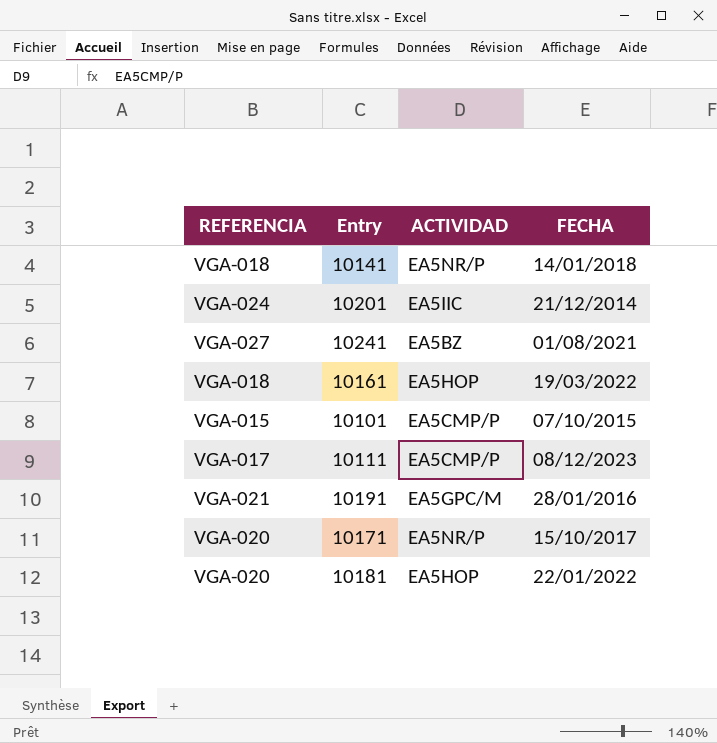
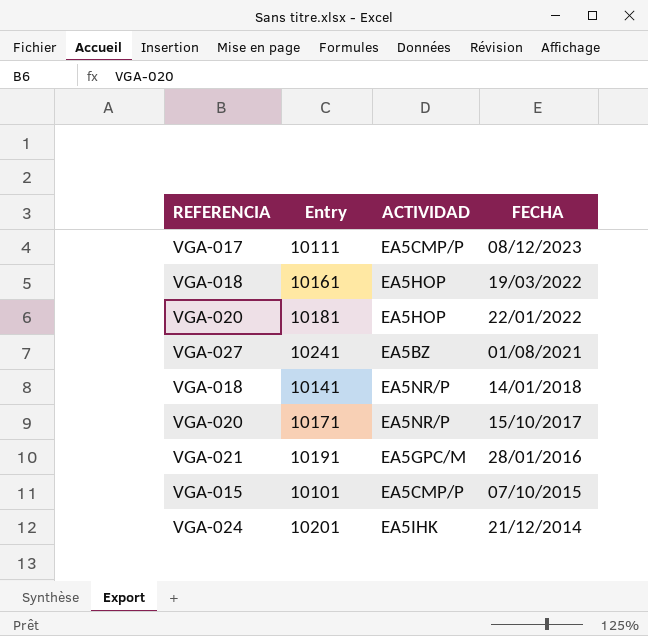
row order: none -> FECHA descending
10201 | ACTIVIDAD: EA5IIC -> EA5IHK

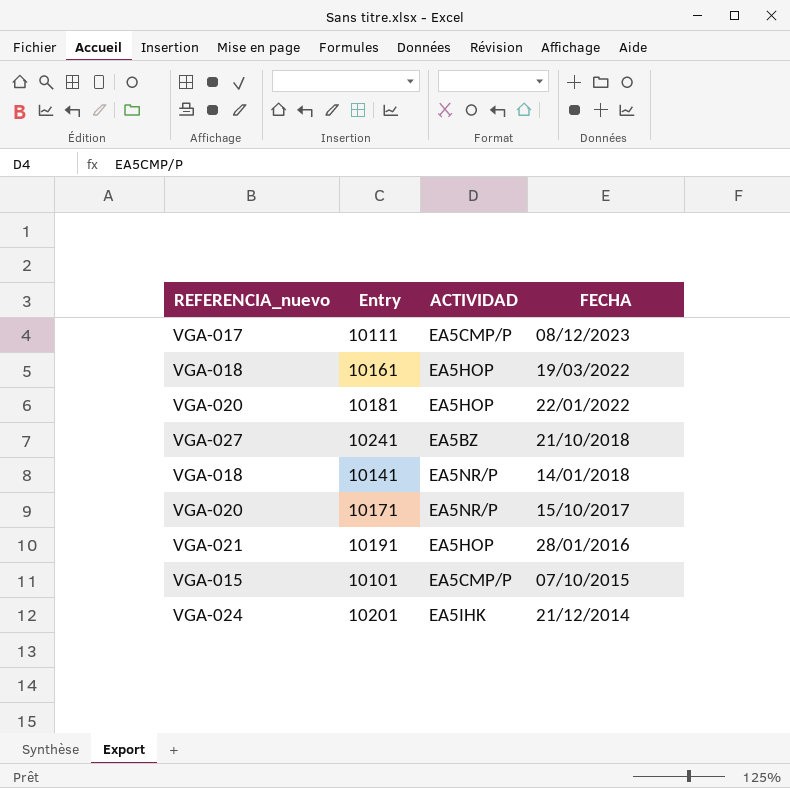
column name: REFERENCIA -> REFERENCIA_nuevo
10241 | FECHA: 01/08/2021 -> 21/10/2018
10191 | ACTIVIDAD: EA5GPC/M -> EA5HOP

